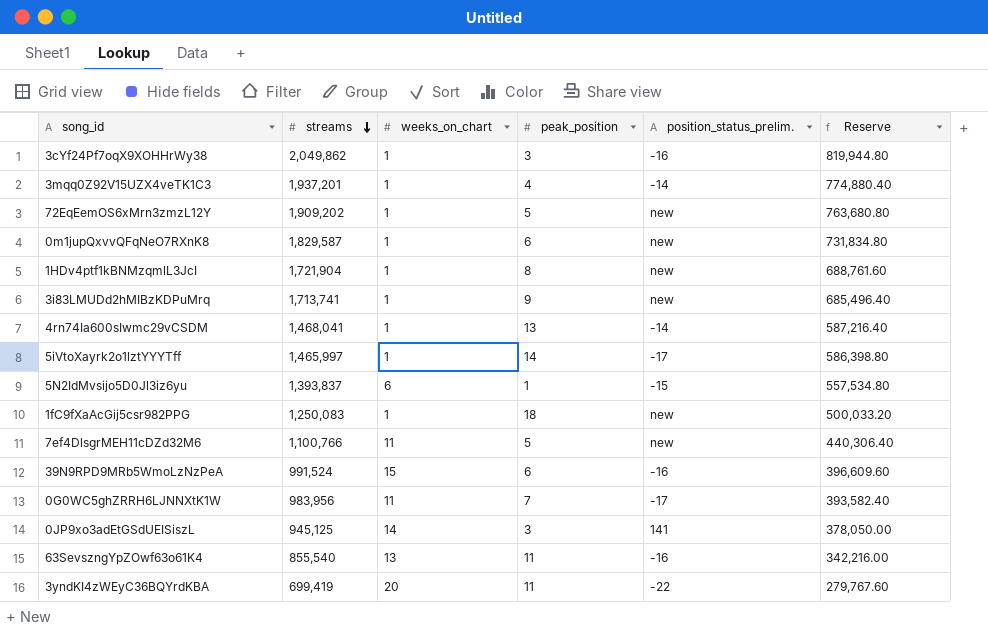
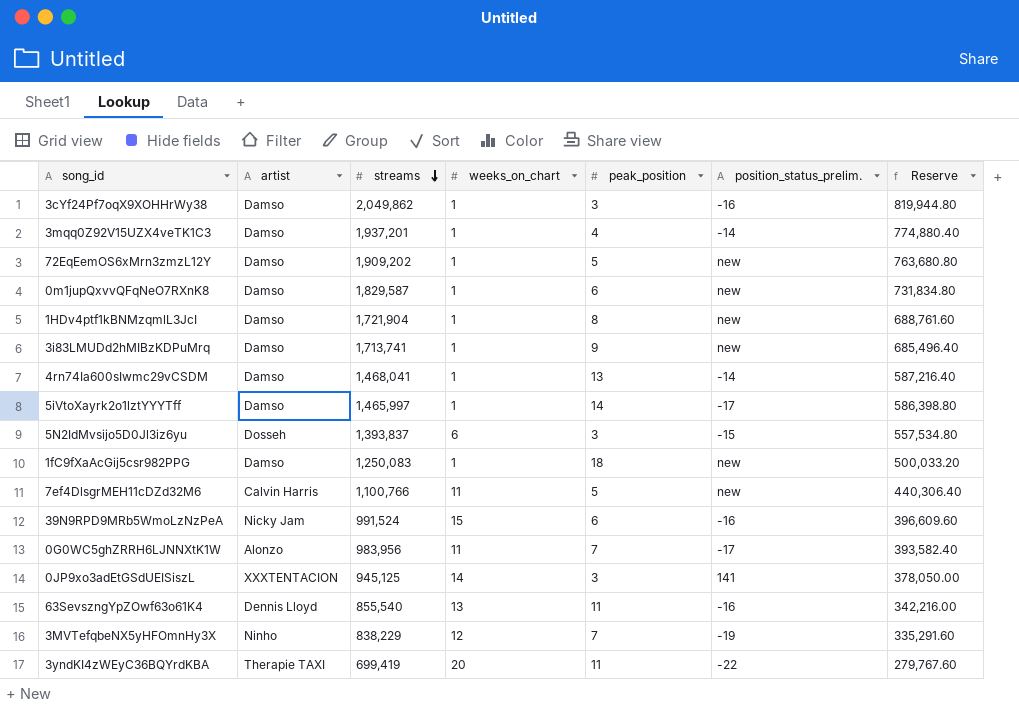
column artist | position: none -> 2
5N2IdMvsijo5D0Jl3iz6yu | peak_position: 1 -> 3
row 3MVTefqbeNX5yHFOmnHy3X: none -> Ninho | 838,229 | 12 | 7 | -19 | 335,291.60

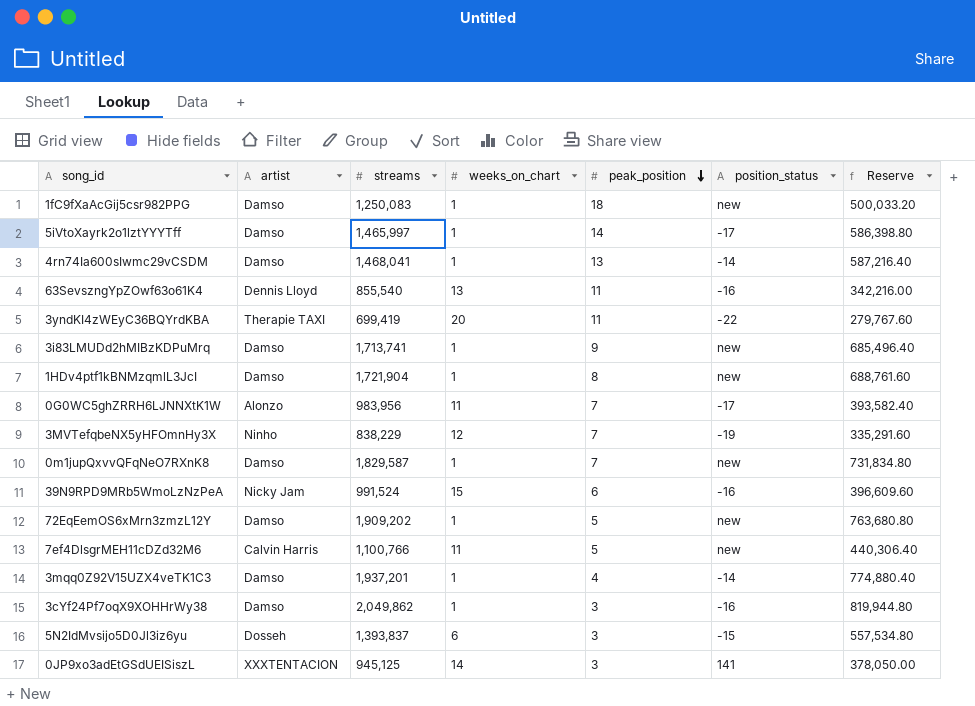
row order: streams descending -> peak_position descending
column name: position_status_prelim. -> position_status
0m1jupQxvvQFqNeO7RXnK8 | peak_position: 6 -> 7

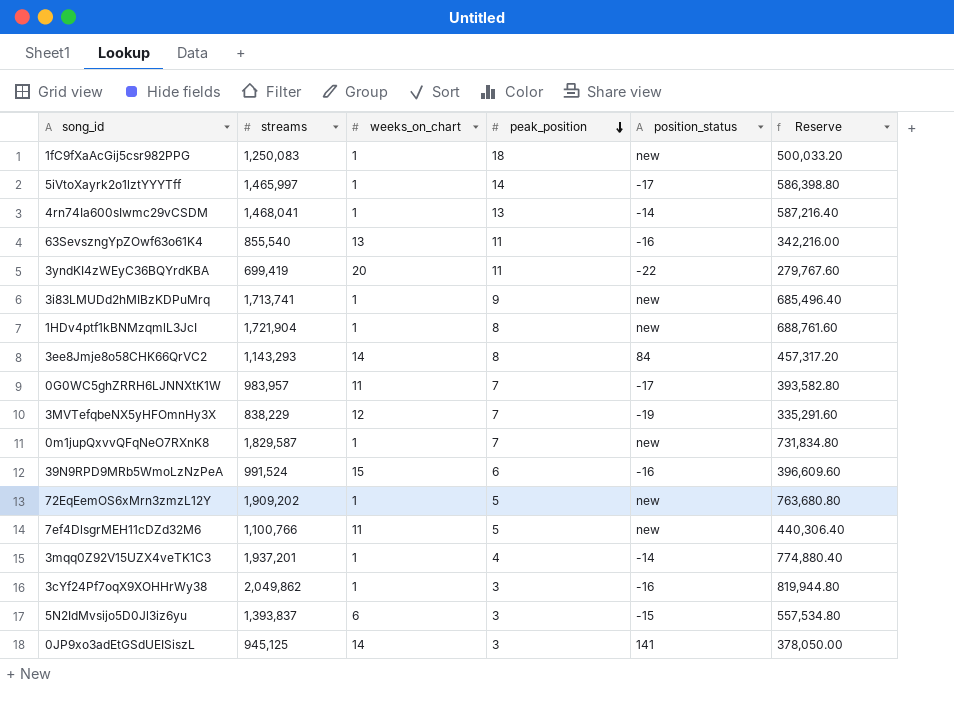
column artist | position: 2 -> none
row 3ee8Jmje8o58CHK66QrVC2: none -> 1,143,293 | 14 | 8 | 84 | 457,317.20
0G0WC5ghZRRH6LJNNXtK1W | streams: 983,956 -> 983,957
0G0WC5ghZRRH6LJNNXtK1W | Reserve: 393,582.40 -> 393,582.80

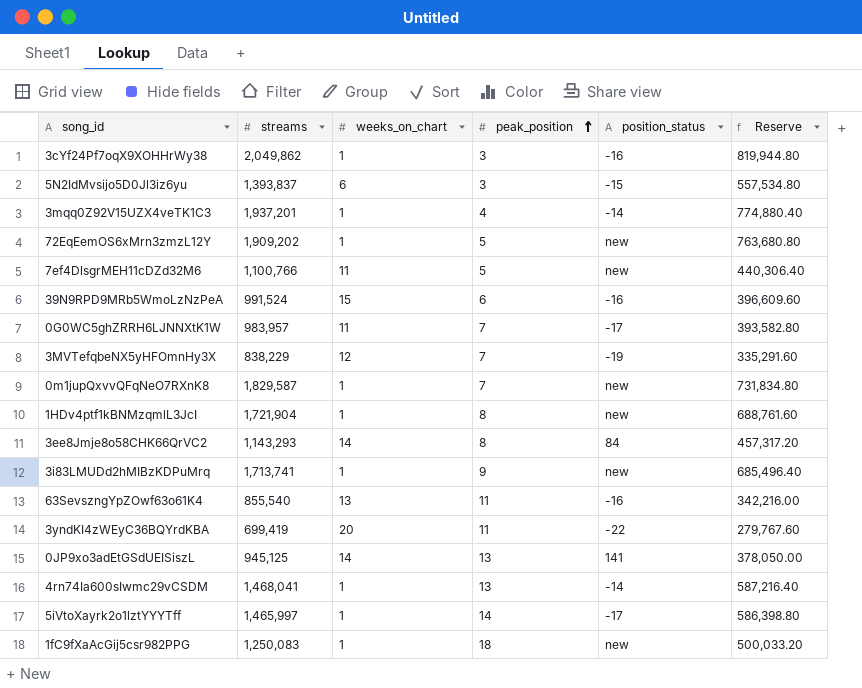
row order: peak_position descending -> peak_position ascending
0JP9xo3adEtGSdUEISiszL | peak_position: 3 -> 13

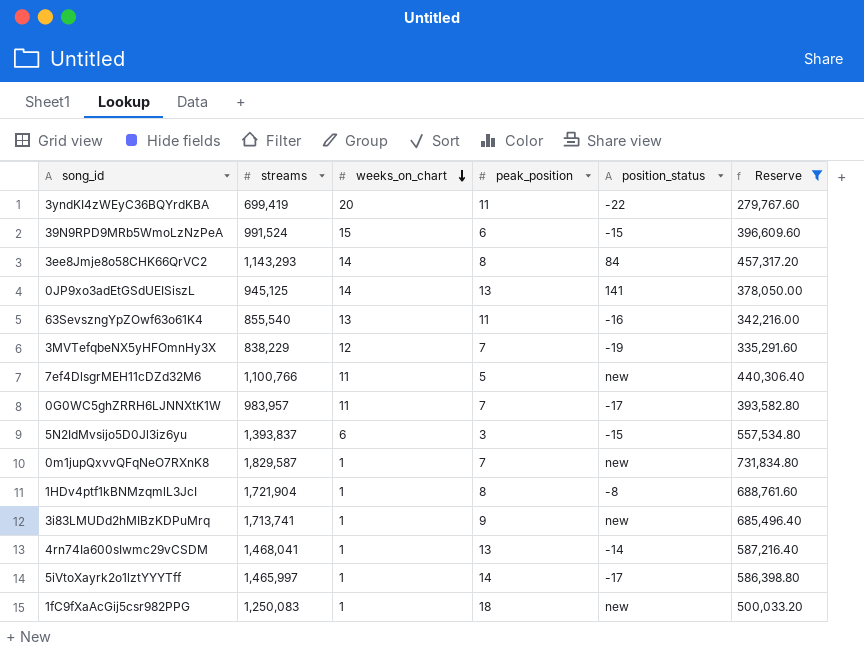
filter: none -> Reserve <= 731,834.80
row order: peak_position ascending -> weeks_on_chart descending
39N9RPD9MRb5WmoLzNzPeA | position_status: -16 -> -15
1HDv4ptf1kBNMzqmlL3JcI | position_status: new -> -8

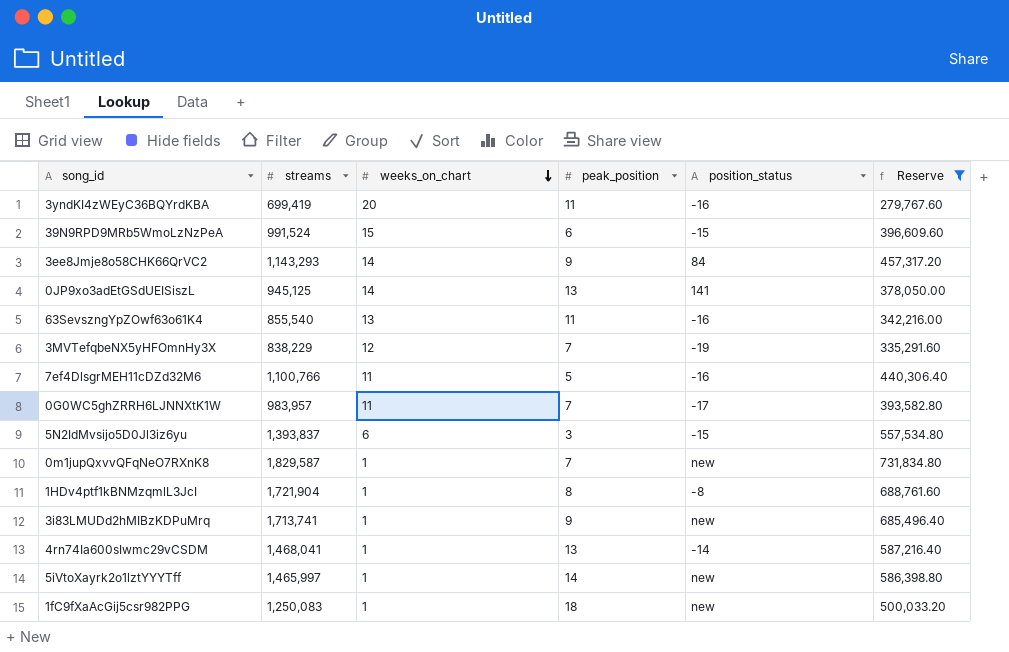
3yndKI4zWEyC36BQYrdKBA | position_status: -22 -> -16
3ee8Jmje8o58CHK66QrVC2 | peak_position: 8 -> 9
7ef4DlsgrMEH11cDZd32M6 | position_status: new -> -16
5iVtoXayrk2o1lztYYYTff | position_status: -17 -> new

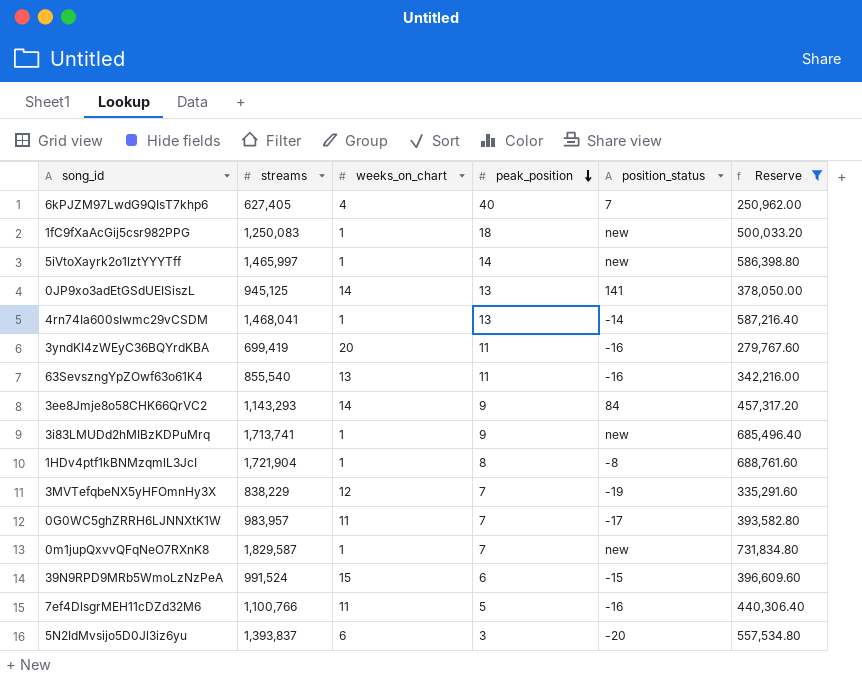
row order: weeks_on_chart descending -> peak_position descending
row 6kPJZM97LwdG9QIsT7khp6: none -> 627,405 | 4 | 40 | 7 | 250,962.00
5N2IdMvsijo5D0Jl3iz6yu | position_status: -15 -> -20

